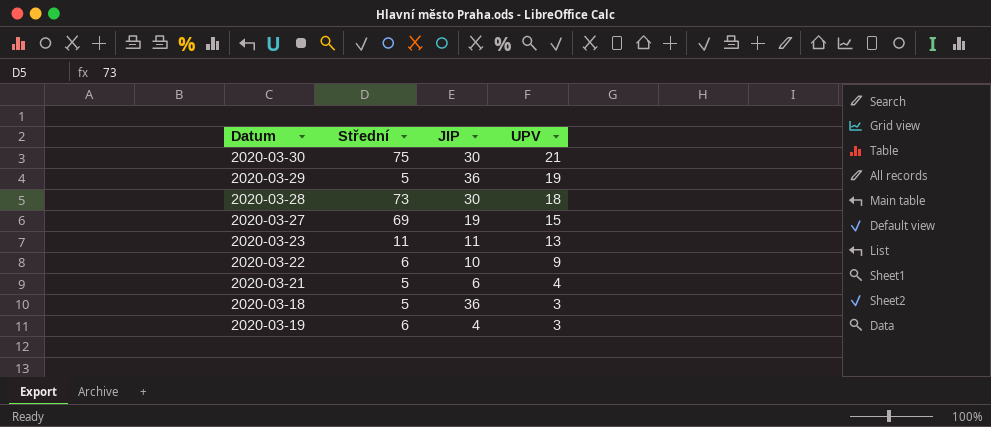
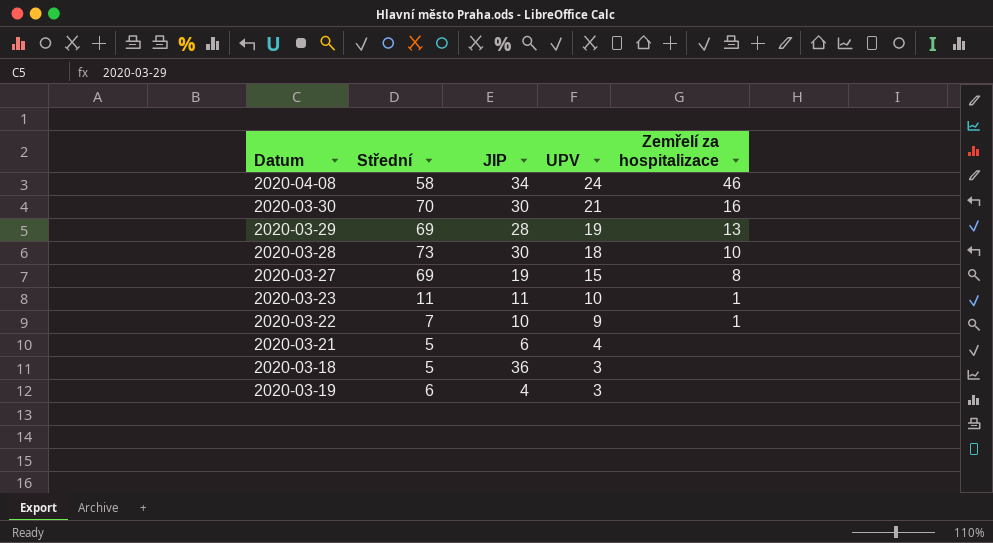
column Zemřelí za hospitalizace | position: none -> 5
row 2020-04-08: none -> 58 | 34 | 24 | 46
2020-03-30 | Střední: 75 -> 70
2020-03-29 | Střední: 5 -> 69
2020-03-29 | JIP: 36 -> 28
2020-03-23 | UPV: 13 -> 10
2020-03-22 | Střední: 6 -> 7

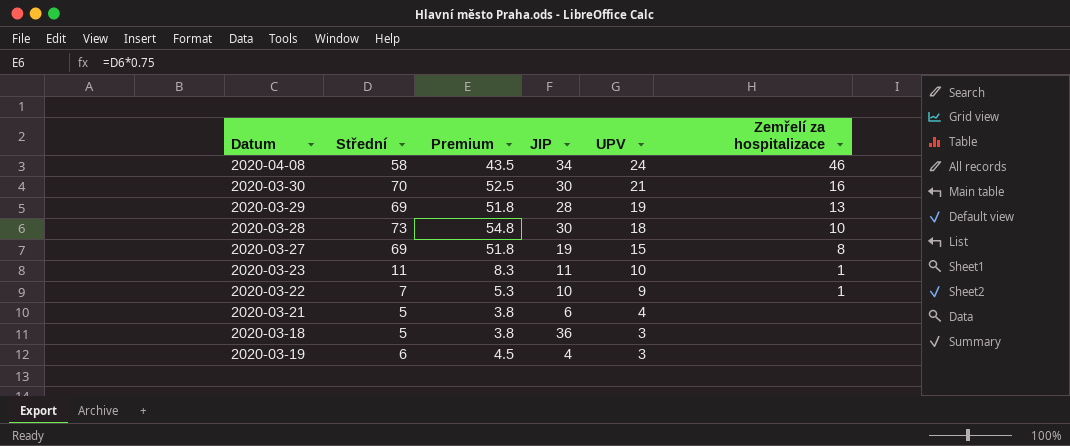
column Premium | formula: none -> [Střední] * 0.75

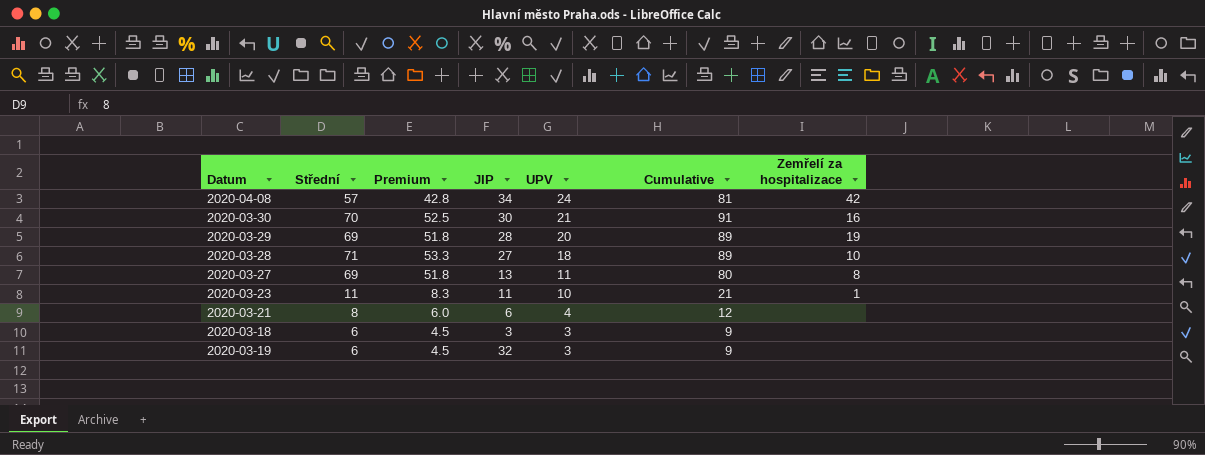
column Cumulative | formula: none -> [Střední] + [UPV]
row 2020-03-22: 7 | 5.3 | 10 | 9 | 1 -> none
2020-04-08 | Střední: 58 -> 57
2020-04-08 | Premium: 43.5 -> 42.8
2020-04-08 | Zemřelí za hospitalizace: 46 -> 42
2020-03-29 | UPV: 19 -> 20
2020-03-29 | Zemřelí za hospitalizace: 13 -> 19
2020-03-28 | Střední: 73 -> 71
2020-03-28 | Premium: 54.8 -> 53.3
2020-03-28 | JIP: 30 -> 27
2020-03-27 | JIP: 19 -> 13
2020-03-27 | UPV: 15 -> 11
2020-03-21 | Střední: 5 -> 8
2020-03-21 | Premium: 3.8 -> 6.0
2020-03-18 | Střední: 5 -> 6
2020-03-18 | Premium: 3.8 -> 4.5
2020-03-18 | JIP: 36 -> 3
2020-03-19 | JIP: 4 -> 32

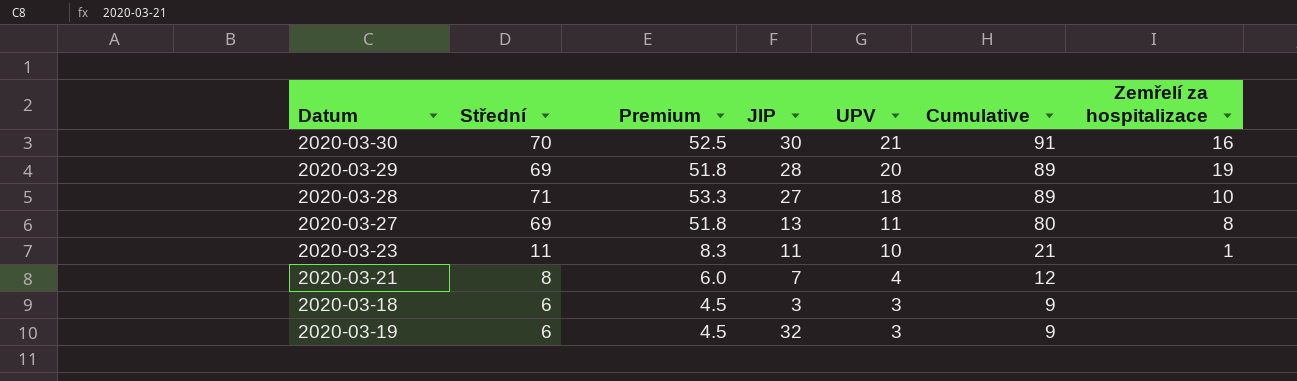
row 2020-04-08: 57 | 42.8 | 34 | 24 | 81 | 42 -> none
2020-03-21 | JIP: 6 -> 7

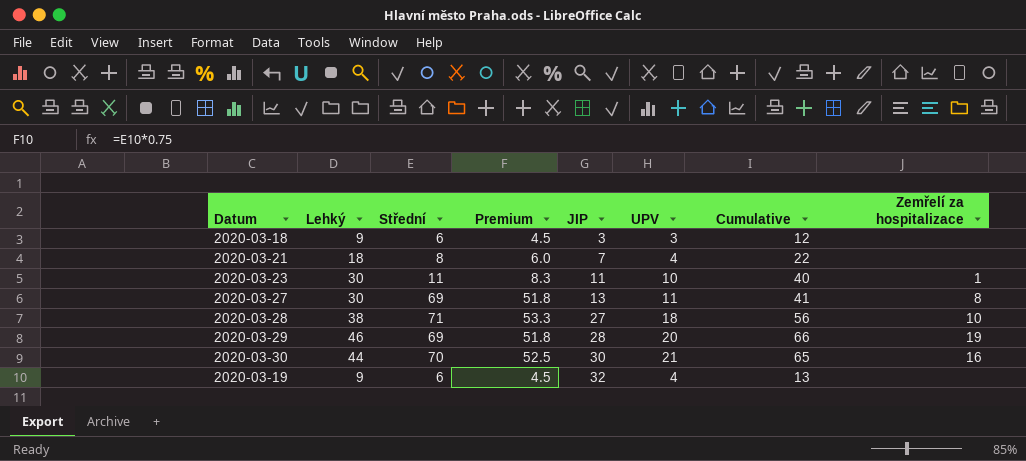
row order: UPV descending -> JIP ascending
column Lehký | position: none -> 2
column Cumulative | formula: [Střední] + [UPV] -> [Lehký] + [UPV]
2020-03-19 | UPV: 3 -> 4

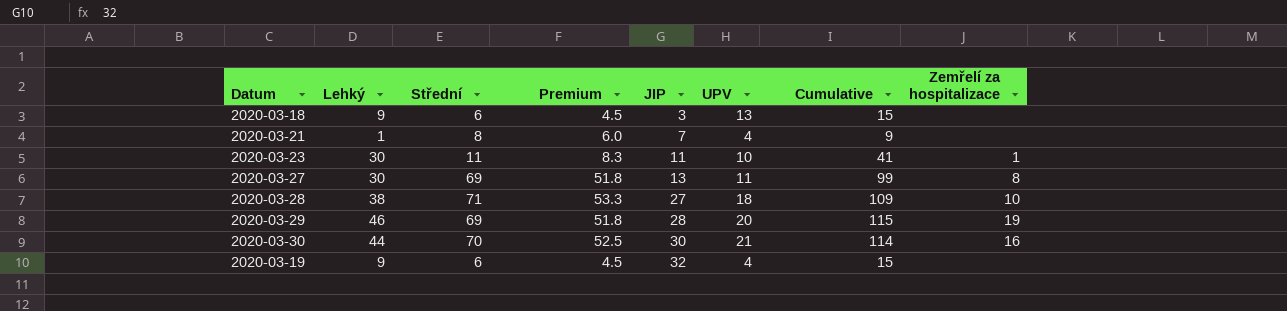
column Cumulative | formula: [Lehký] + [UPV] -> [Lehký] + [Střední]
2020-03-18 | UPV: 3 -> 13
2020-03-21 | Lehký: 18 -> 1

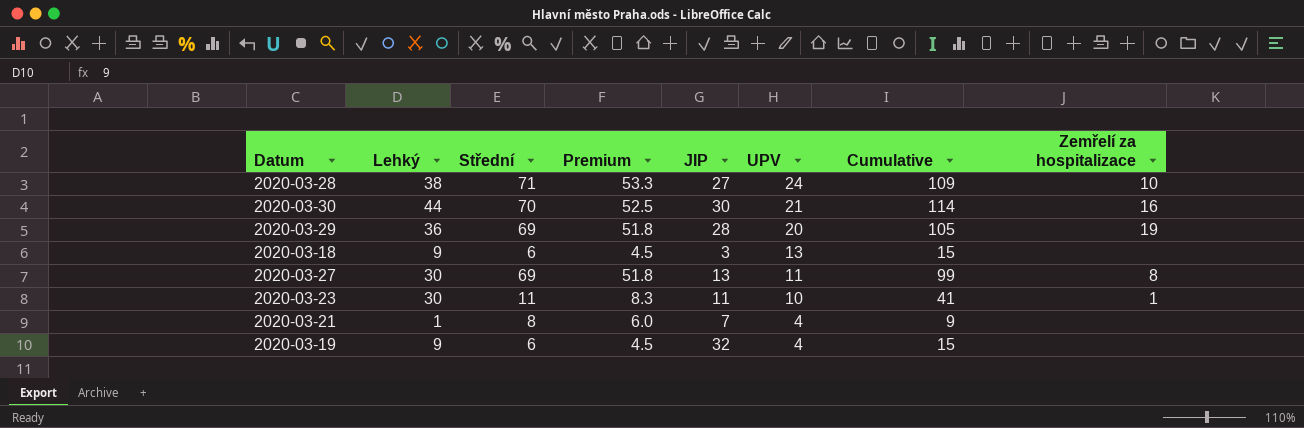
row order: JIP ascending -> UPV descending
2020-03-28 | UPV: 18 -> 24
2020-03-29 | Lehký: 46 -> 36
2020-03-29 | Cumulative: 115 -> 105

